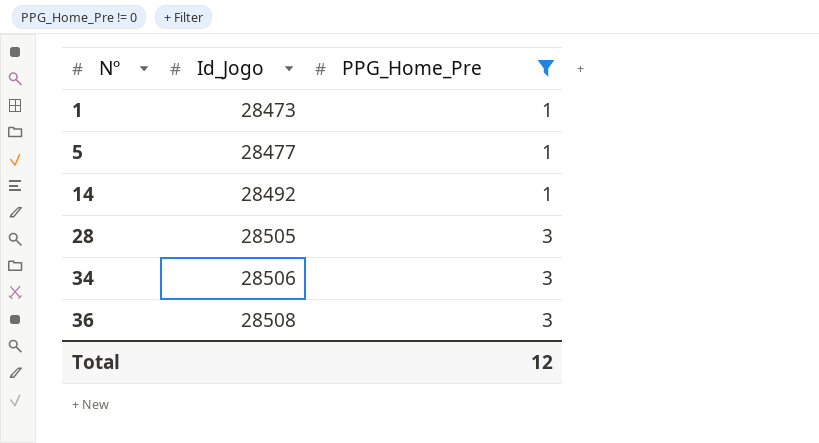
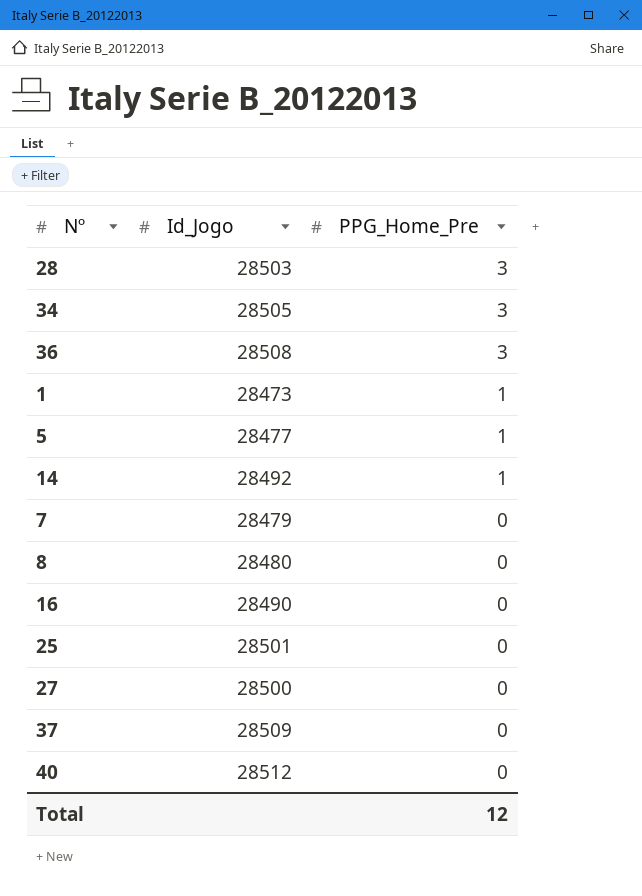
filter: PPG_Home_Pre != 0 -> none
row order: Nº ascending -> PPG_Home_Pre descending
28 | Id_Jogo: 28505 -> 28503
34 | Id_Jogo: 28506 -> 28505

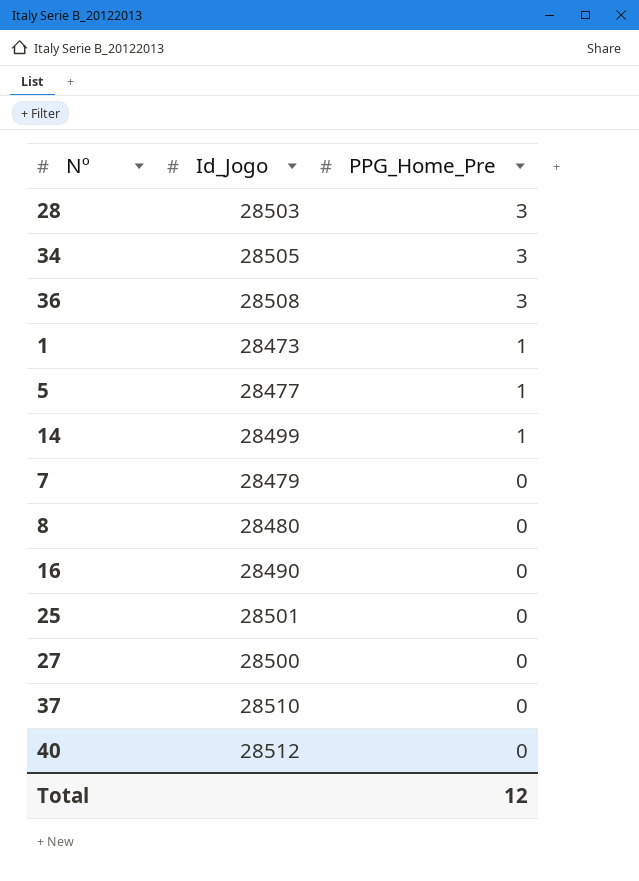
14 | Id_Jogo: 28492 -> 28499
37 | Id_Jogo: 28509 -> 28510

